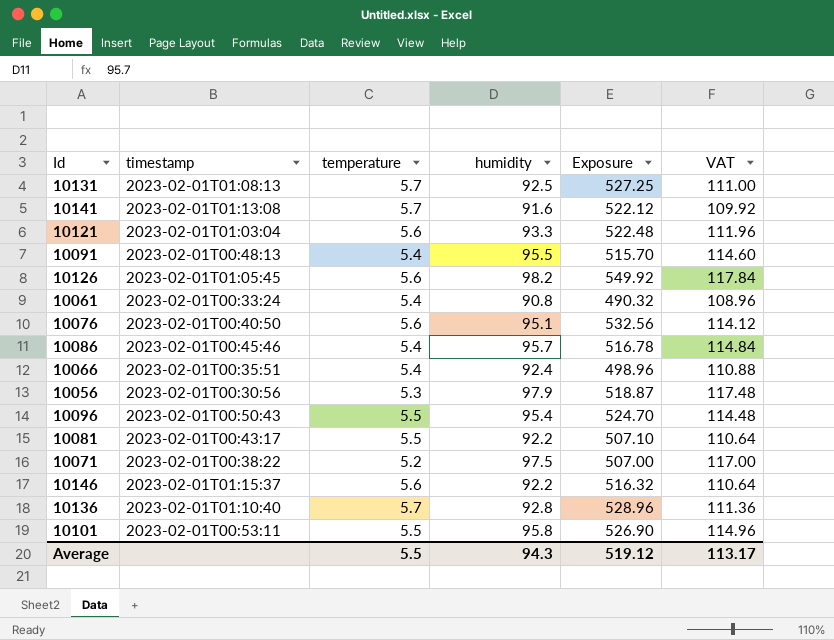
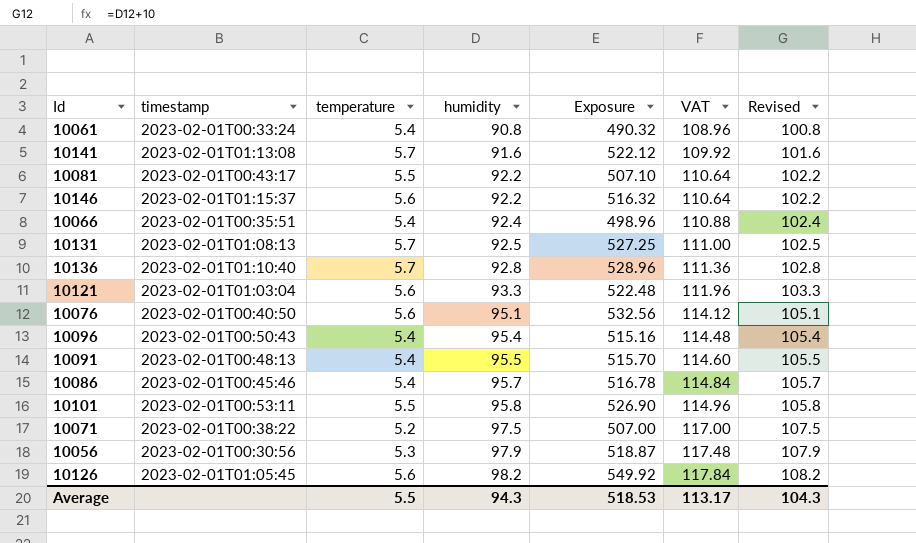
row order: none -> humidity ascending
column Revised | formula: none -> [humidity] + 10
10096 | temperature: 5.5 -> 5.4
10096 | Exposure: 524.70 -> 515.16
Average | Exposure: 519.12 -> 518.53

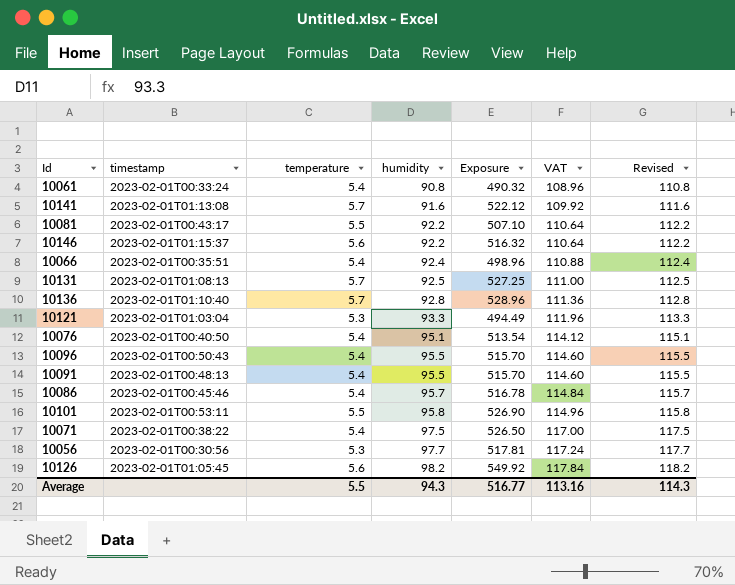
column Revised | formula: [humidity] + 10 -> [humidity] + 20
10121 | temperature: 5.6 -> 5.3
10121 | Exposure: 522.48 -> 494.49
10076 | temperature: 5.6 -> 5.4
10076 | Exposure: 532.56 -> 513.54
10096 | humidity: 95.4 -> 95.5
10096 | Exposure: 515.16 -> 515.70
10096 | VAT: 114.48 -> 114.60
10071 | temperature: 5.2 -> 5.4
10071 | Exposure: 507.00 -> 526.50
10056 | humidity: 97.9 -> 97.7
10056 | Exposure: 518.87 -> 517.81
10056 | VAT: 117.48 -> 117.24
Average | Exposure: 518.53 -> 516.77
Average | VAT: 113.17 -> 113.16
Average | Revised: 104.3 -> 114.3

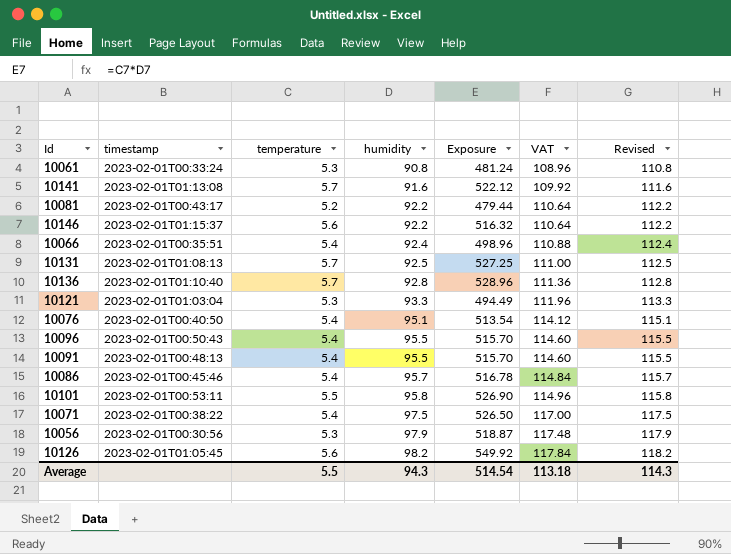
10061 | temperature: 5.4 -> 5.3
10061 | Exposure: 490.32 -> 481.24
10081 | temperature: 5.5 -> 5.2
10081 | Exposure: 507.10 -> 479.44
10056 | humidity: 97.7 -> 97.9
10056 | Exposure: 517.81 -> 518.87
10056 | VAT: 117.24 -> 117.48
10056 | Revised: 117.7 -> 117.9
Average | Exposure: 516.77 -> 514.54
Average | VAT: 113.16 -> 113.18

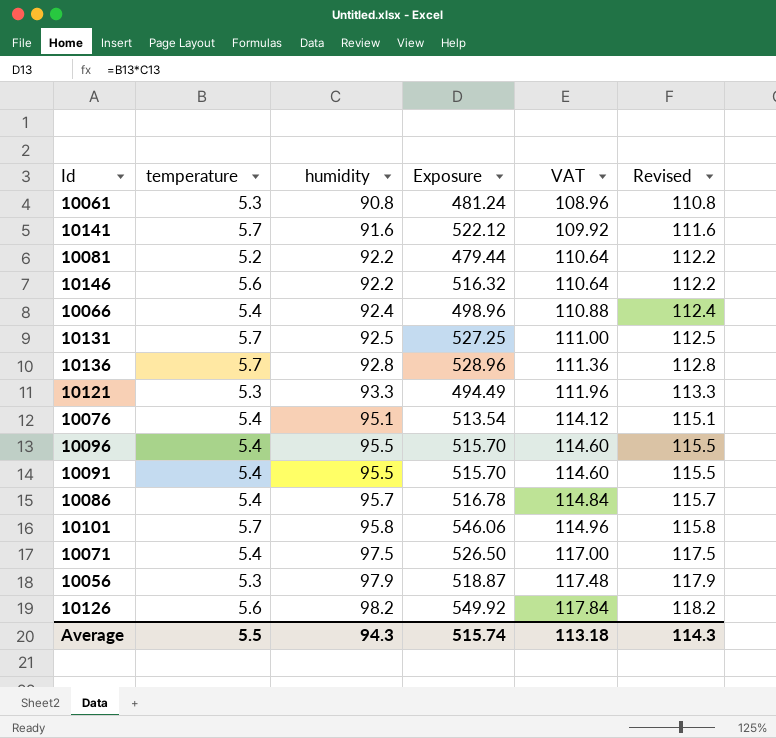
column timestamp | position: 2 -> none
10101 | temperature: 5.5 -> 5.7
10101 | Exposure: 526.90 -> 546.06
Average | Exposure: 514.54 -> 515.74

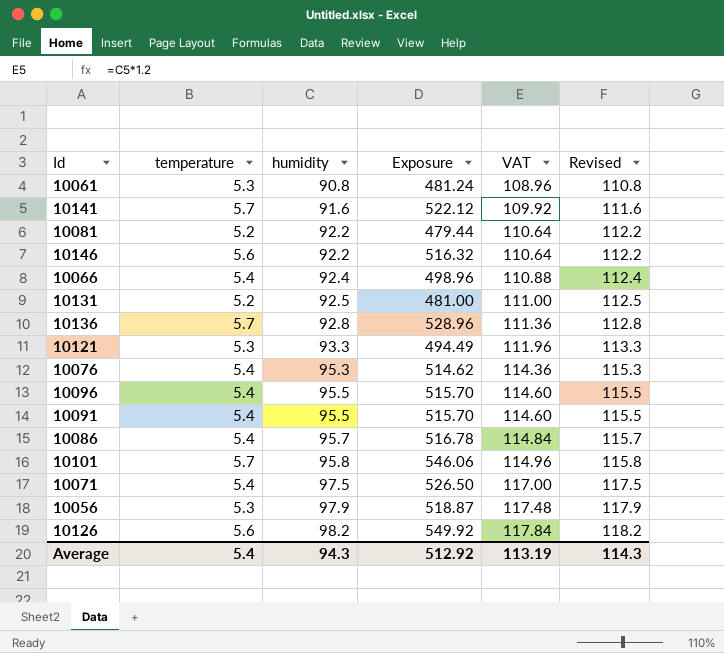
10131 | temperature: 5.7 -> 5.2
10131 | Exposure: 527.25 -> 481.00
10076 | humidity: 95.1 -> 95.3
10076 | Exposure: 513.54 -> 514.62
10076 | VAT: 114.12 -> 114.36
10076 | Revised: 115.1 -> 115.3
Average | temperature: 5.5 -> 5.4
Average | Exposure: 515.74 -> 512.92
Average | VAT: 113.18 -> 113.19

